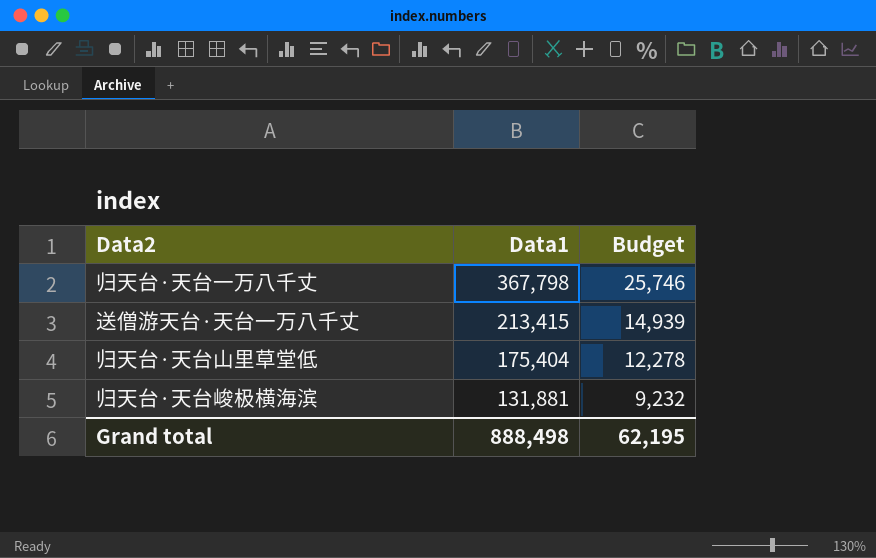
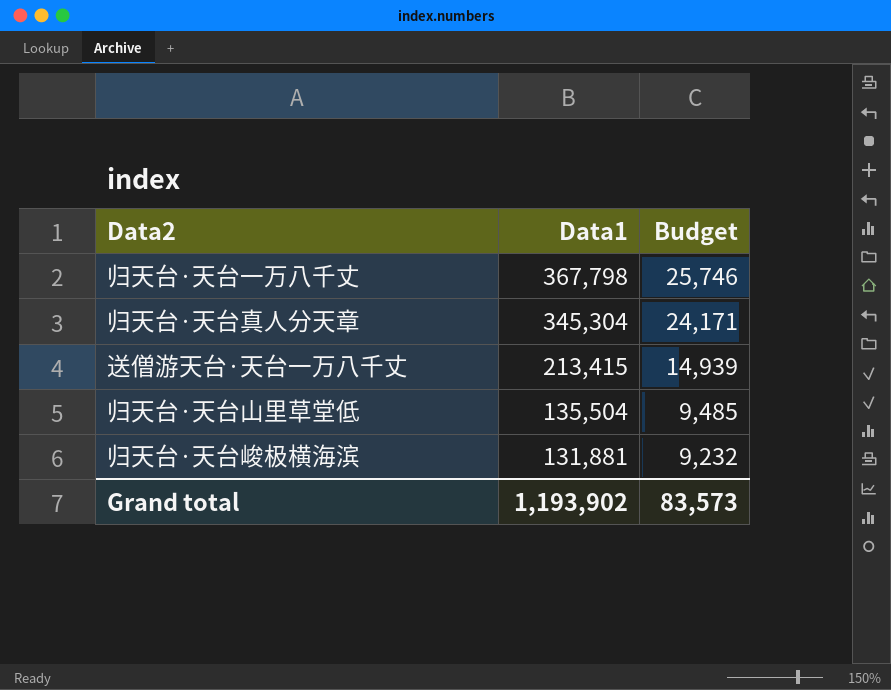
row 归天台·天台真人分天章: none -> 345,304 | 24,171
归天台·天台山里草堂低 | Data1: 175,404 -> 135,504
归天台·天台山里草堂低 | Budget: 12,278 -> 9,485
Grand total | Data1: 888,498 -> 1,193,902
Grand total | Budget: 62,195 -> 83,573

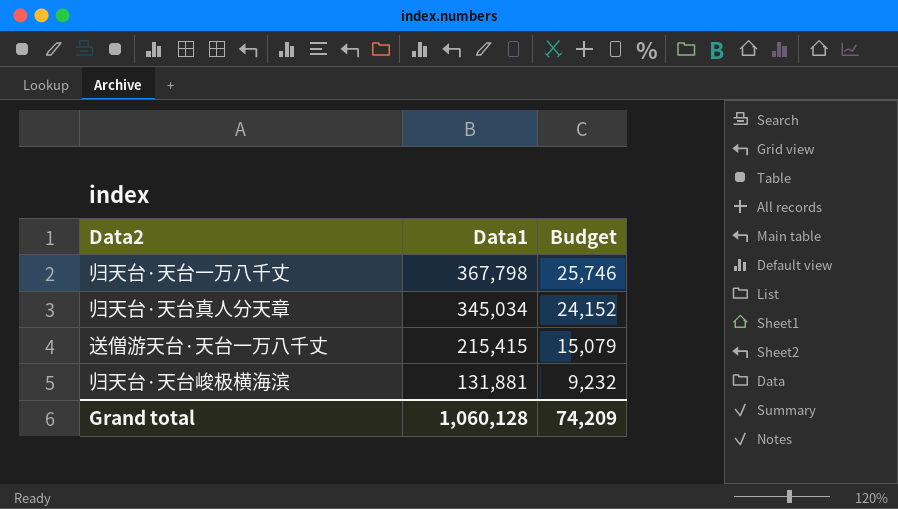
row 归天台·天台山里草堂低: 135,504 | 9,485 -> none
归天台·天台真人分天章 | Data1: 345,304 -> 345,034
归天台·天台真人分天章 | Budget: 24,171 -> 24,152
送僧游天台·天台一万八千丈 | Data1: 213,415 -> 215,415
送僧游天台·天台一万八千丈 | Budget: 14,939 -> 15,079
Grand total | Data1: 1,193,902 -> 1,060,128
Grand total | Budget: 83,573 -> 74,209

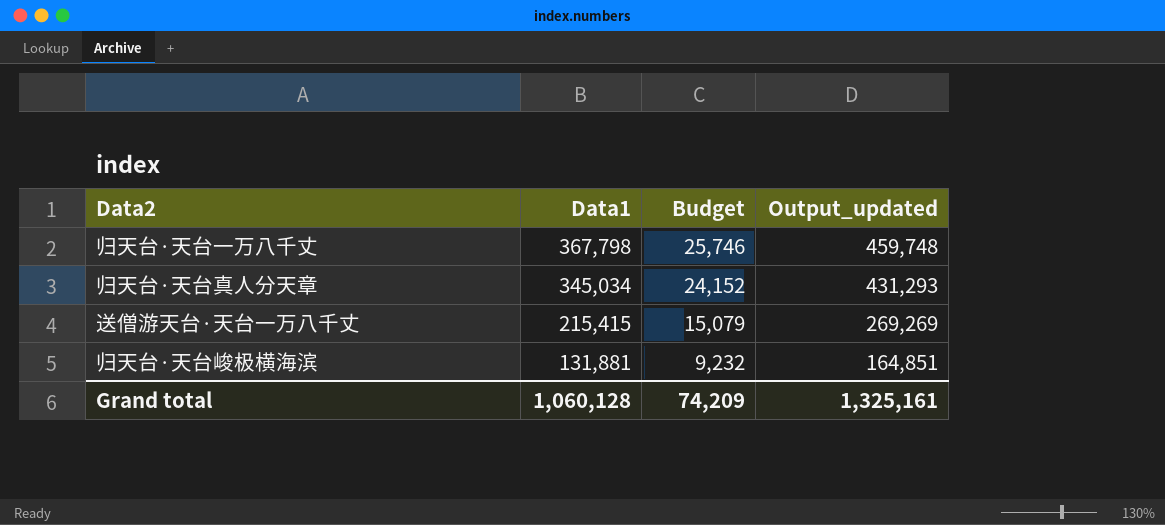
column Output_updated | formula: none -> [Data1] * 1.25

